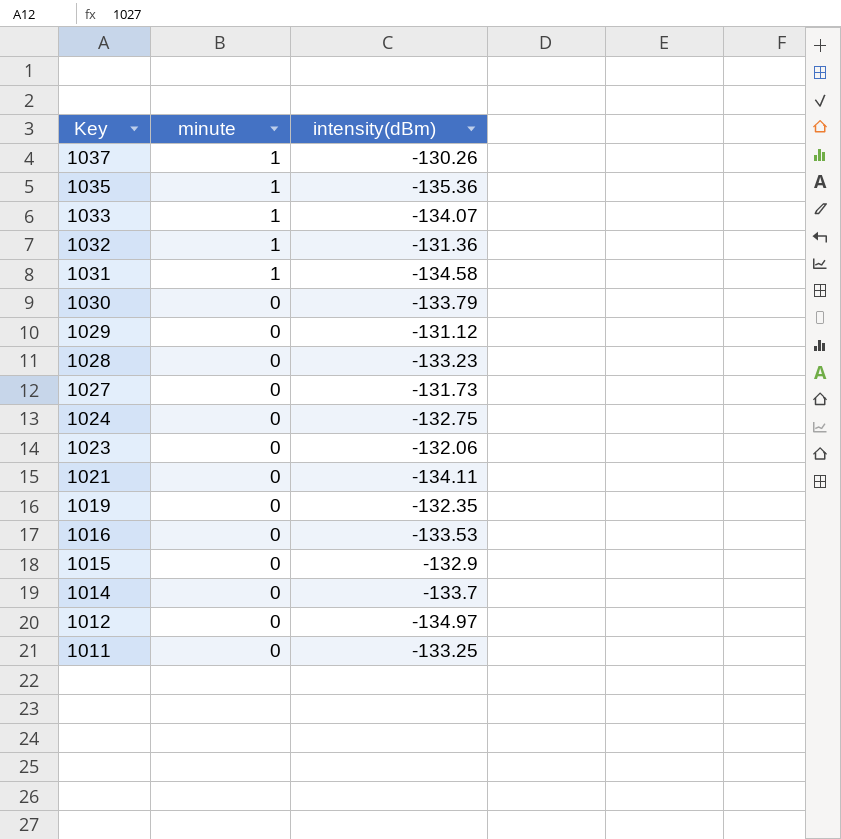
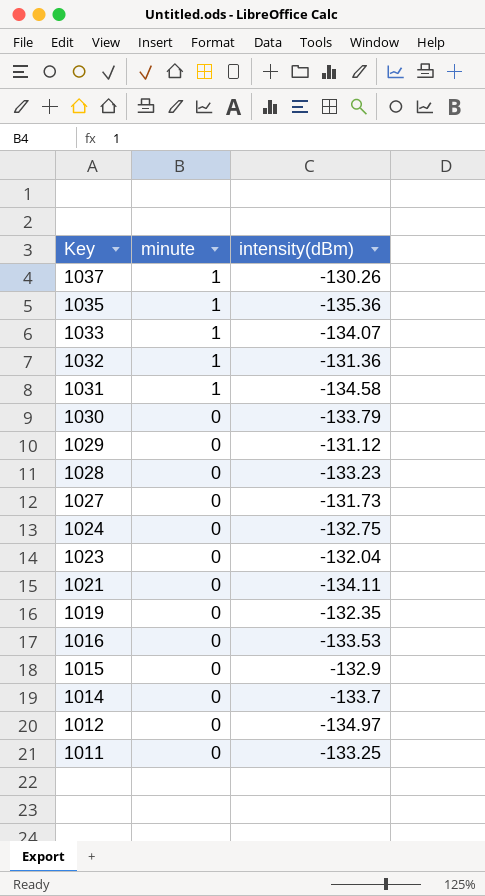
1023 | intensity(dBm): -132.06 -> -132.04

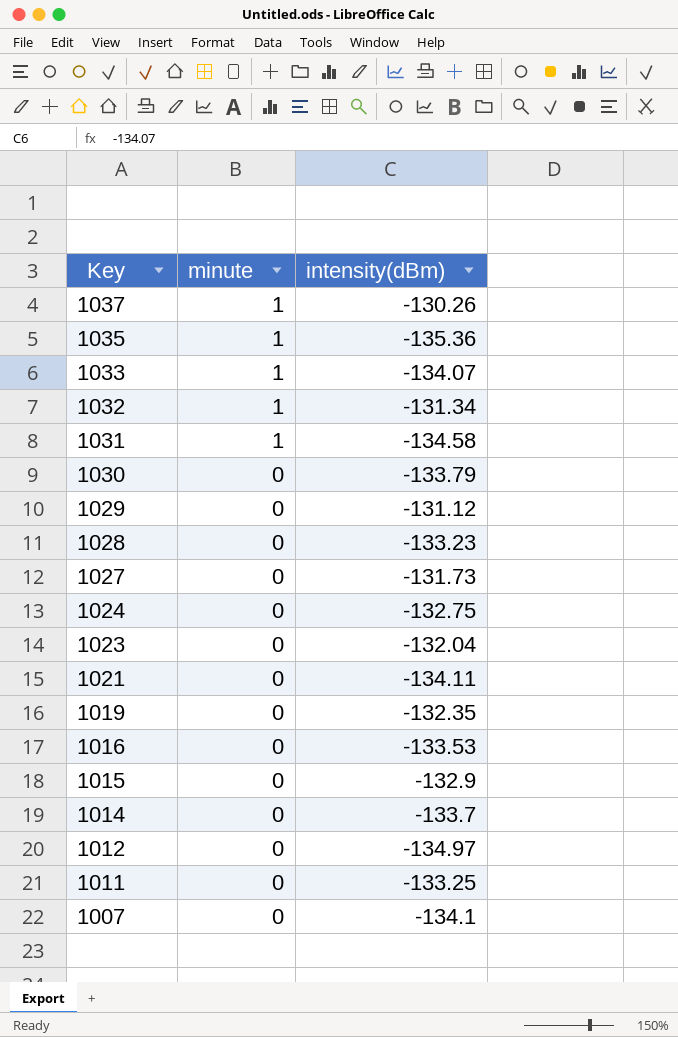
1032 | intensity(dBm): -131.36 -> -131.34
row 1007: none -> 0 | -134.1

